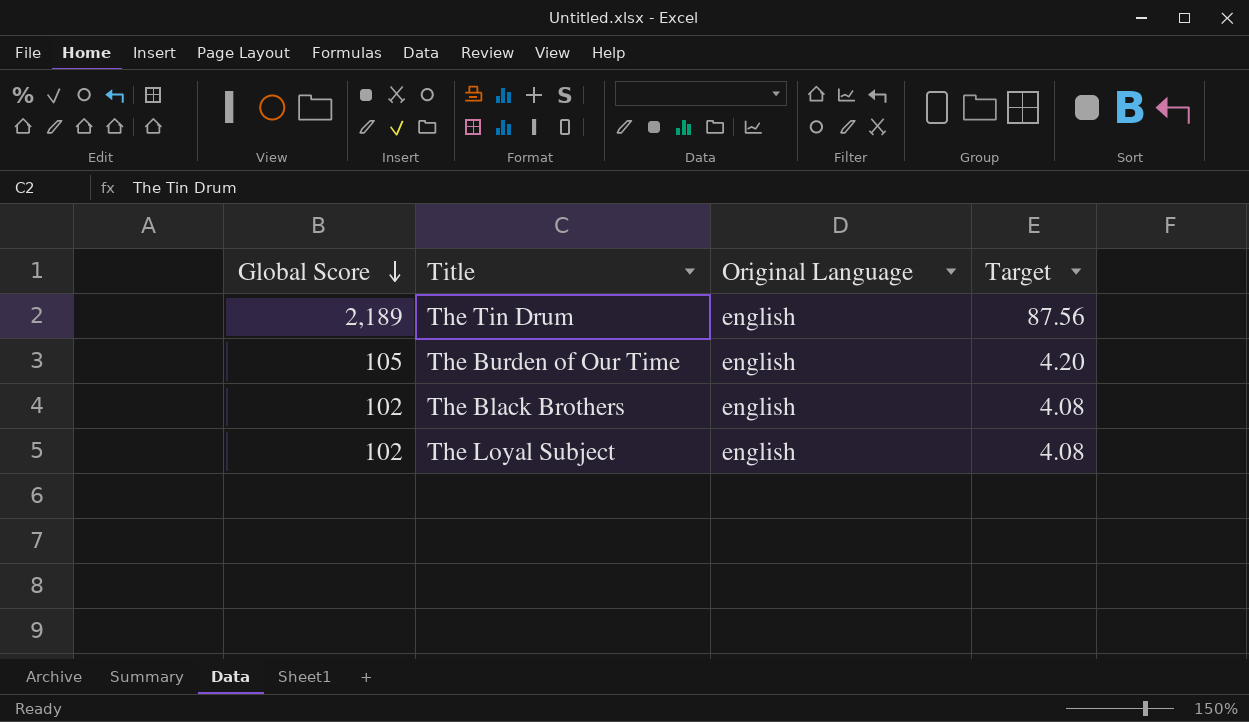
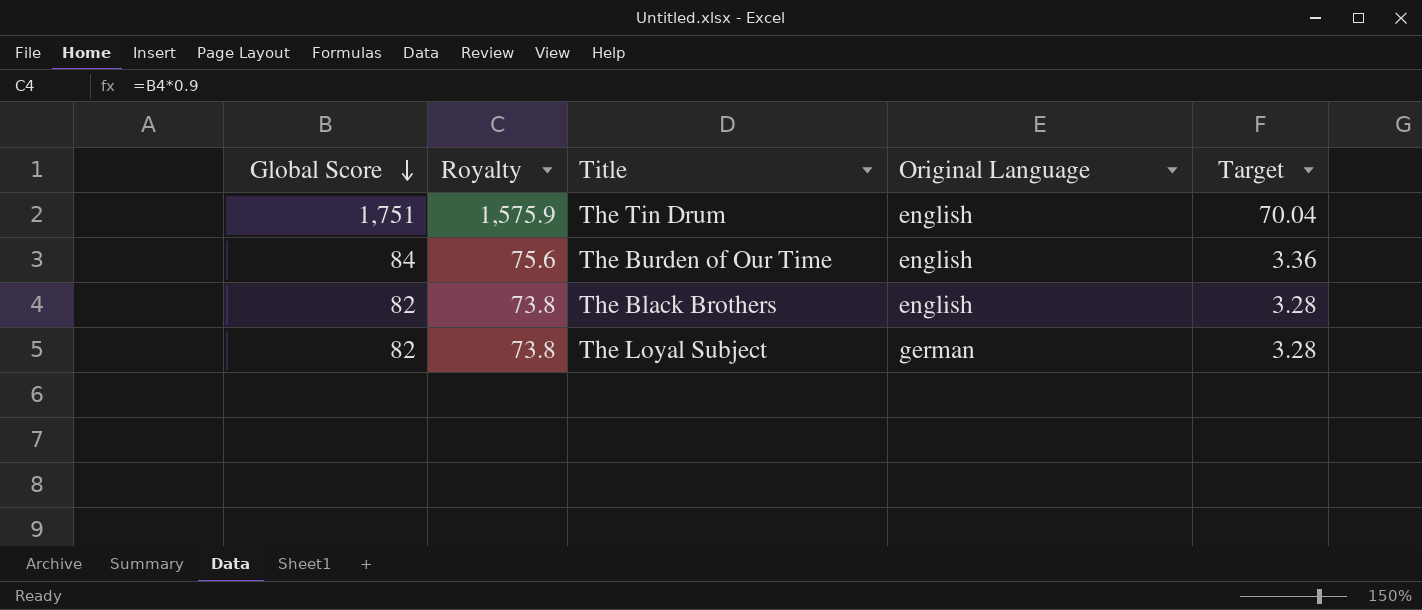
column Royalty | formula: none -> [Global Score] * 0.9
The Tin Drum | Global Score: 2,189 -> 1,751
The Tin Drum | Target: 87.56 -> 70.04
The Burden of Our Time | Global Score: 105 -> 84
The Burden of Our Time | Target: 4.20 -> 3.36
The Black Brothers | Global Score: 102 -> 82
The Black Brothers | Target: 4.08 -> 3.28
The Loyal Subject | Global Score: 102 -> 82
The Loyal Subject | Original Language: english -> german
The Loyal Subject | Target: 4.08 -> 3.28

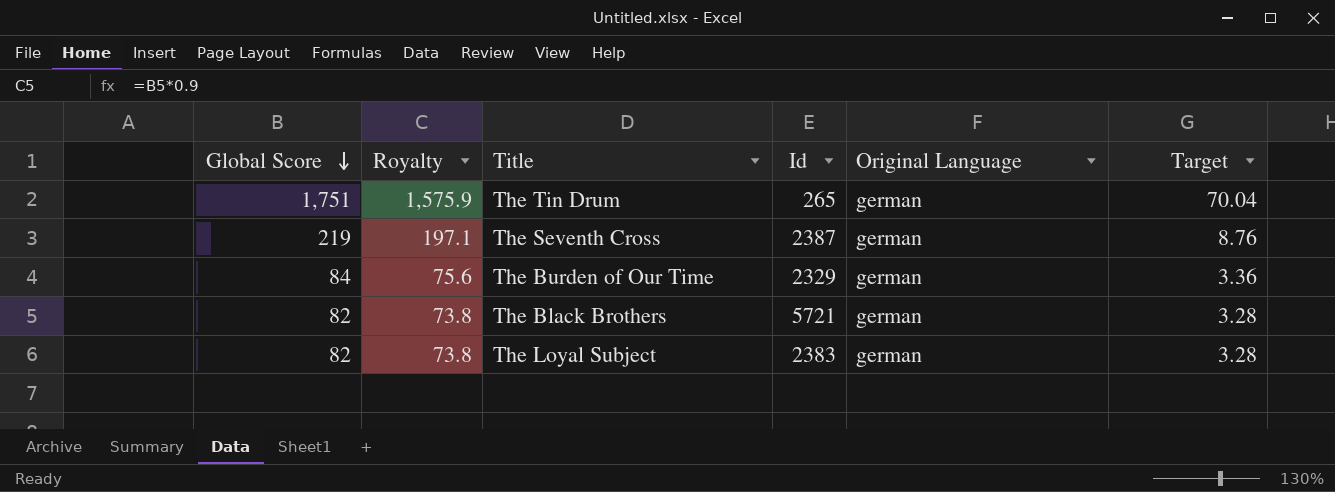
column Id | position: none -> 4
The Tin Drum | Original Language: english -> german
row The Seventh Cross: none -> 219 | 197.1 | 2387 | german | 8.76
The Burden of Our Time | Original Language: english -> german
The Black Brothers | Original Language: english -> german

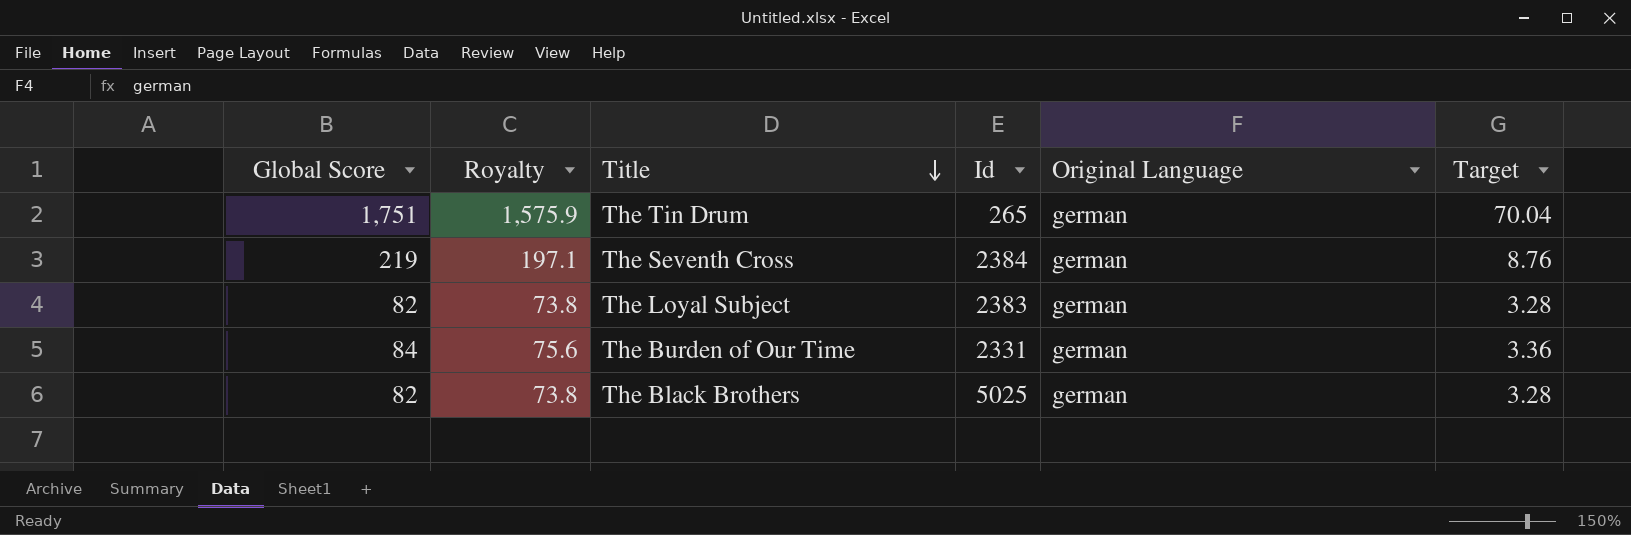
row order: Global Score descending -> Title descending
The Seventh Cross | Id: 2387 -> 2384
The Burden of Our Time | Id: 2329 -> 2331
The Black Brothers | Id: 5721 -> 5025

